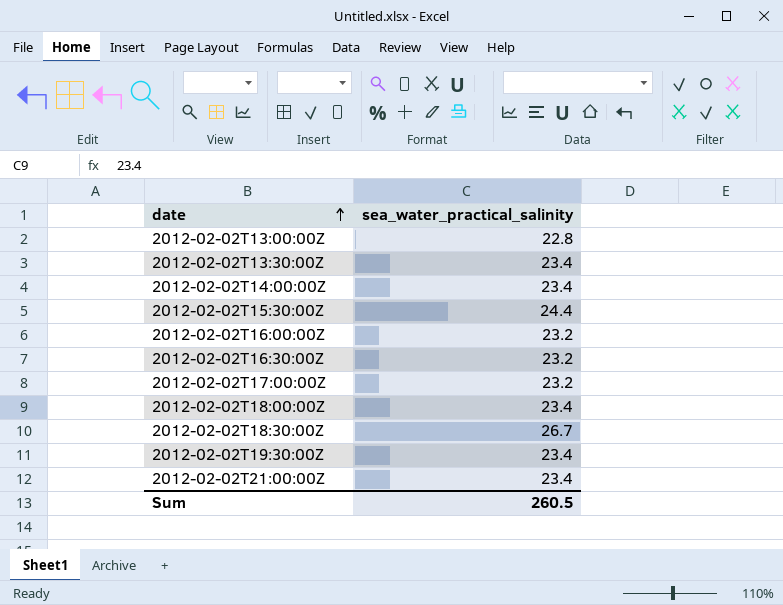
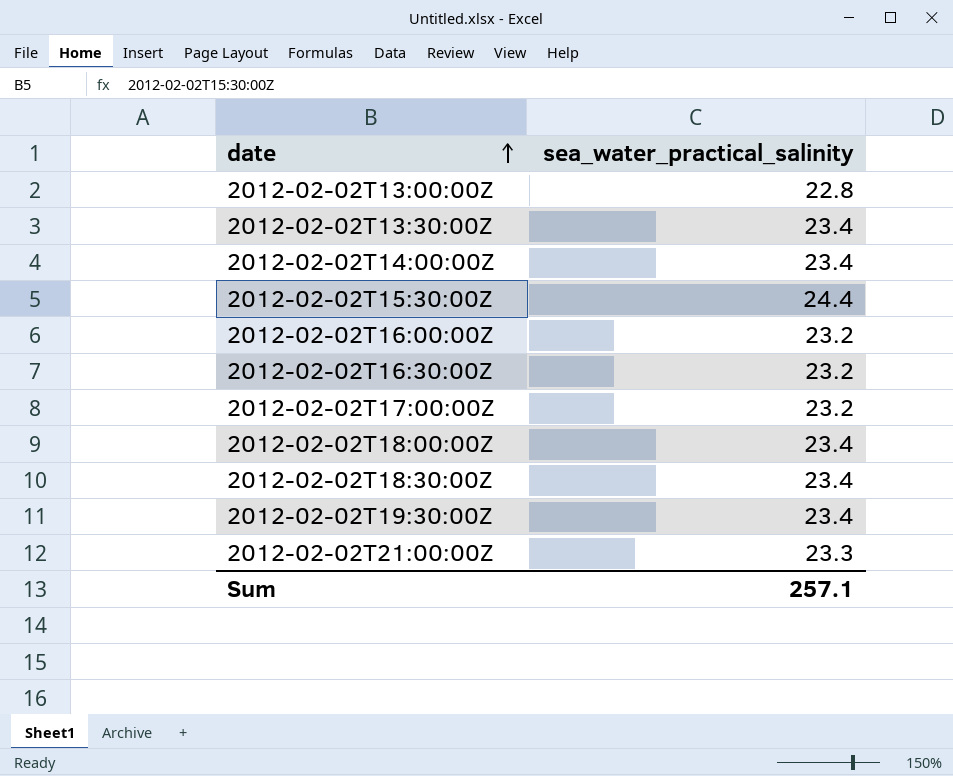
2012-02-02T18:30:00Z | sea_water_practical_salinity: 26.7 -> 23.4
2012-02-02T21:00:00Z | sea_water_practical_salinity: 23.4 -> 23.3
Sum | sea_water_practical_salinity: 260.5 -> 257.1

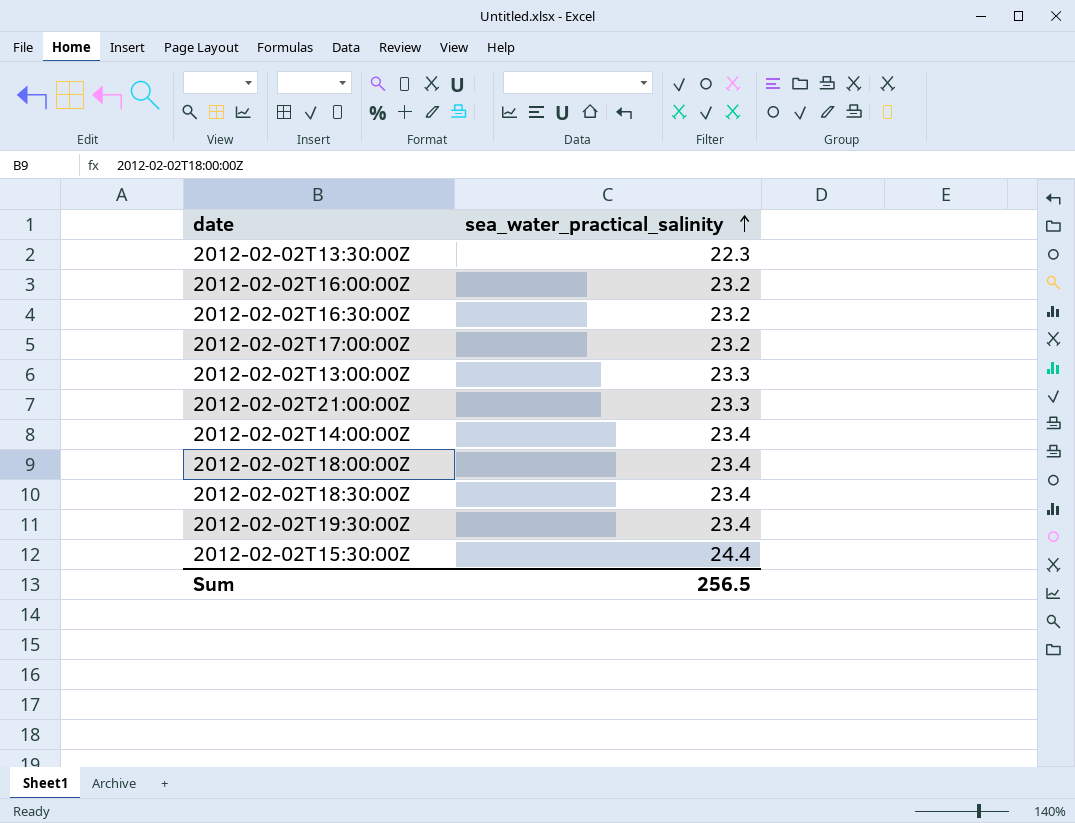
row order: date ascending -> sea_water_practical_salinity ascending
2012-02-02T13:30:00Z | sea_water_practical_salinity: 23.4 -> 22.3
2012-02-02T13:00:00Z | sea_water_practical_salinity: 22.8 -> 23.3
Sum | sea_water_practical_salinity: 257.1 -> 256.5

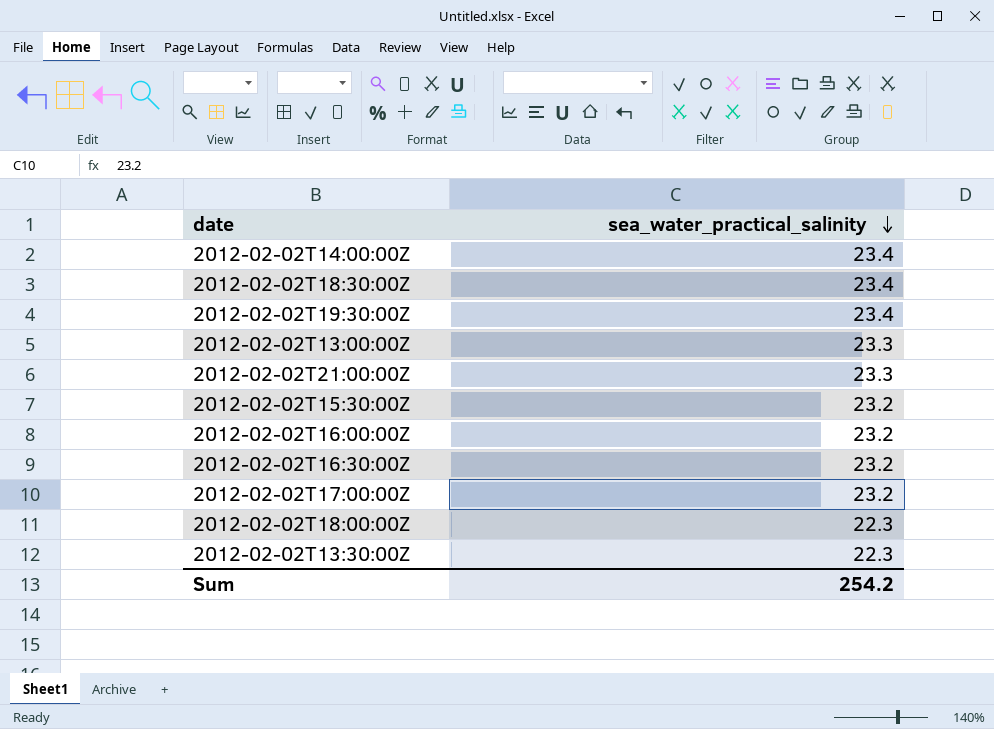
row order: sea_water_practical_salinity ascending -> sea_water_practical_salinity descending
2012-02-02T15:30:00Z | sea_water_practical_salinity: 24.4 -> 23.2
2012-02-02T18:00:00Z | sea_water_practical_salinity: 23.4 -> 22.3
Sum | sea_water_practical_salinity: 256.5 -> 254.2

